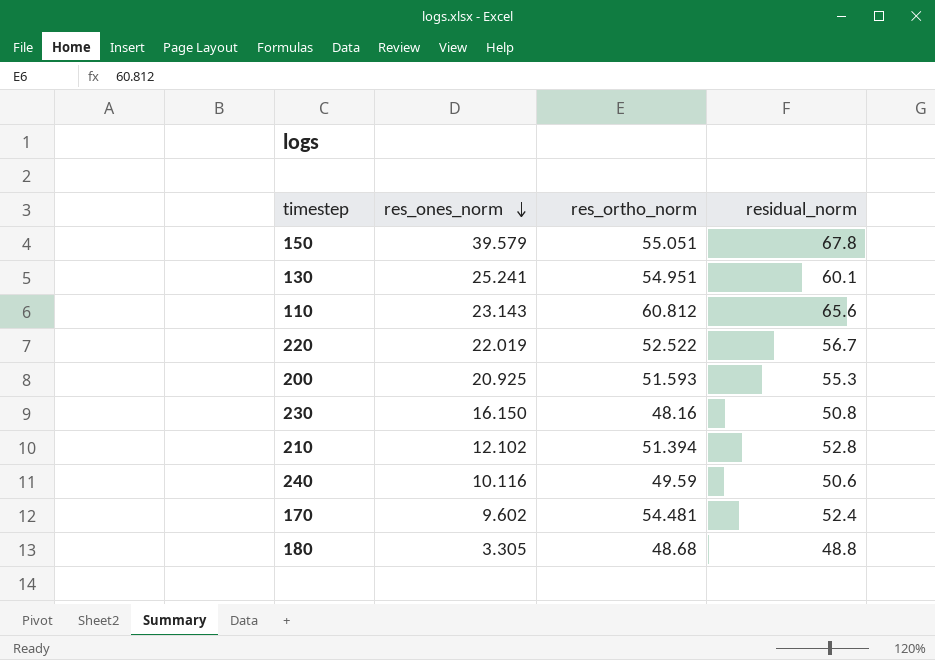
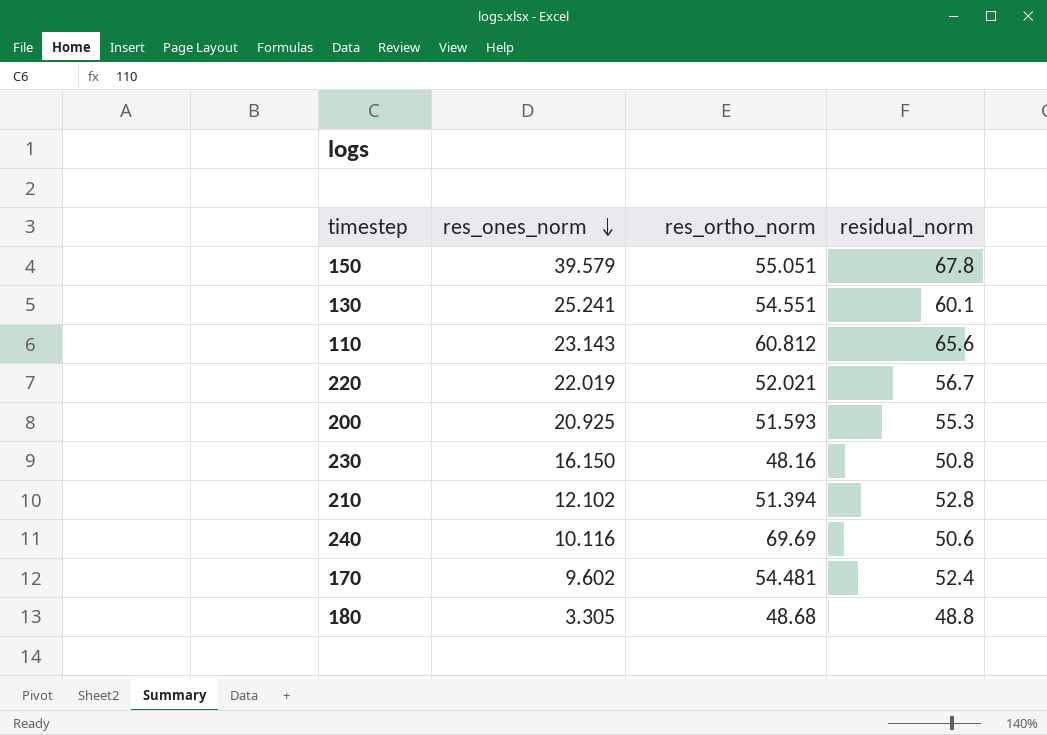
130 | res_ortho_norm: 54.951 -> 54.551
220 | res_ortho_norm: 52.522 -> 52.021
240 | res_ortho_norm: 49.59 -> 69.69

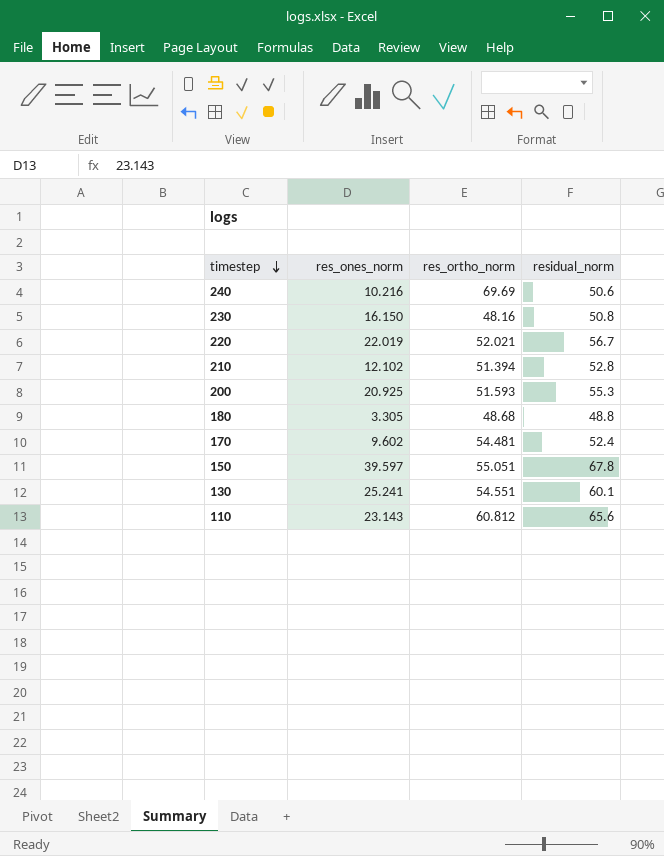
row order: res_ones_norm descending -> timestep descending
240 | res_ones_norm: 10.116 -> 10.216
150 | res_ones_norm: 39.579 -> 39.597

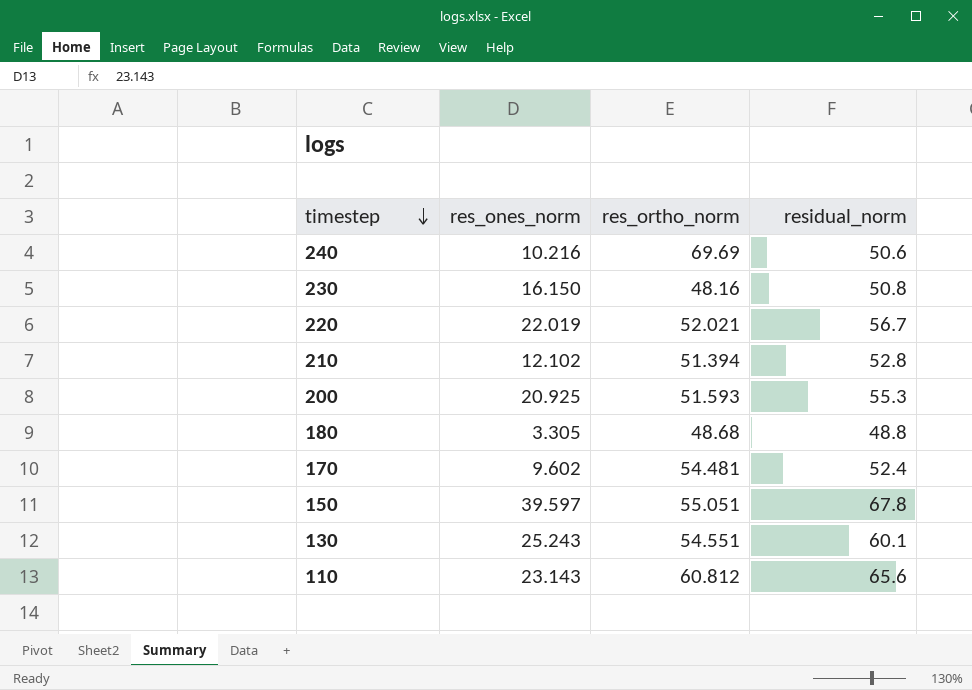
130 | res_ones_norm: 25.241 -> 25.243

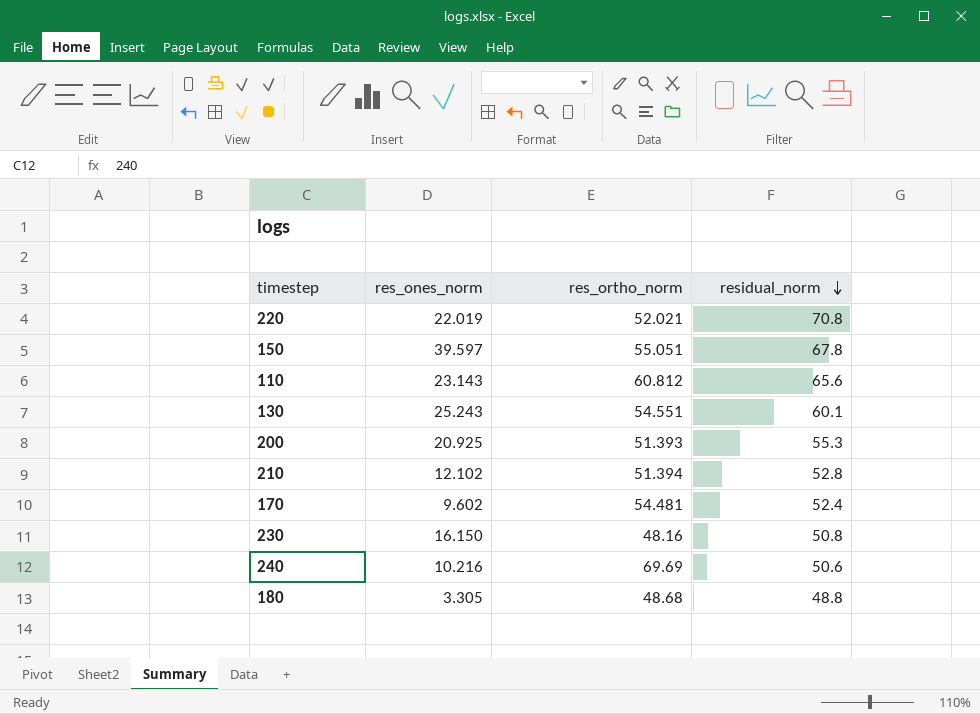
row order: timestep descending -> residual_norm descending
220 | residual_norm: 56.7 -> 70.8
200 | res_ortho_norm: 51.593 -> 51.393

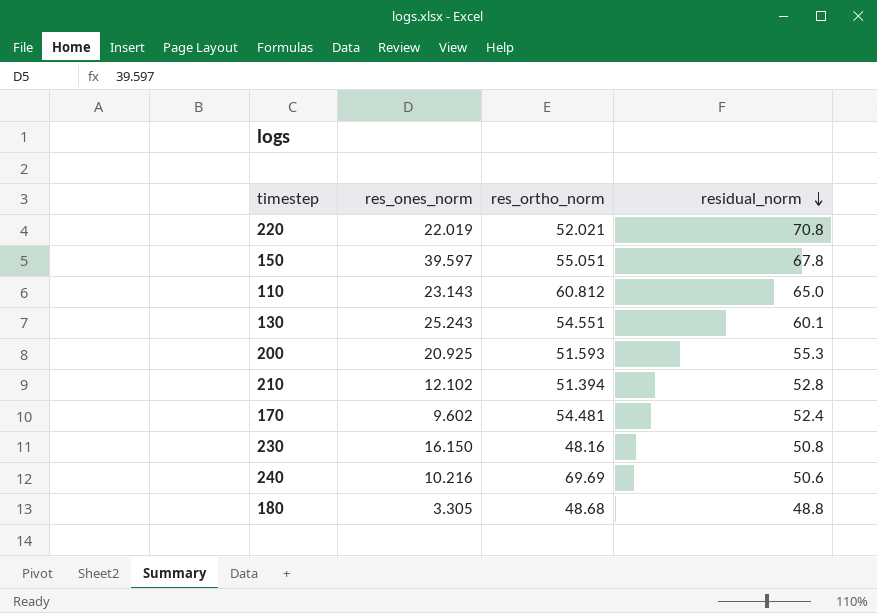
110 | residual_norm: 65.6 -> 65.0
200 | res_ortho_norm: 51.393 -> 51.593

